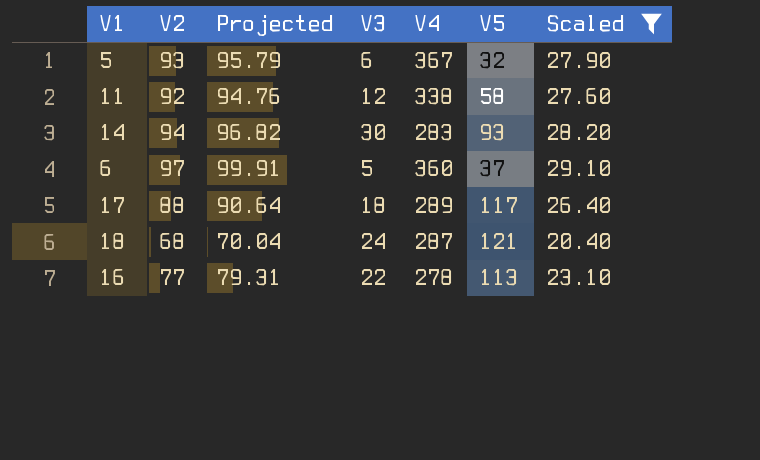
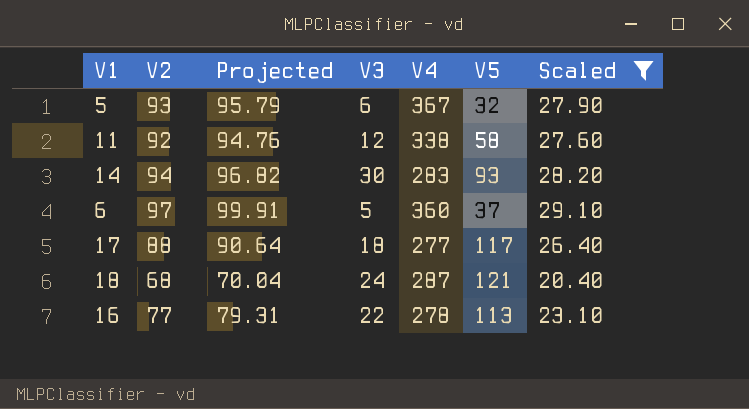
17 | V4: 289 -> 277

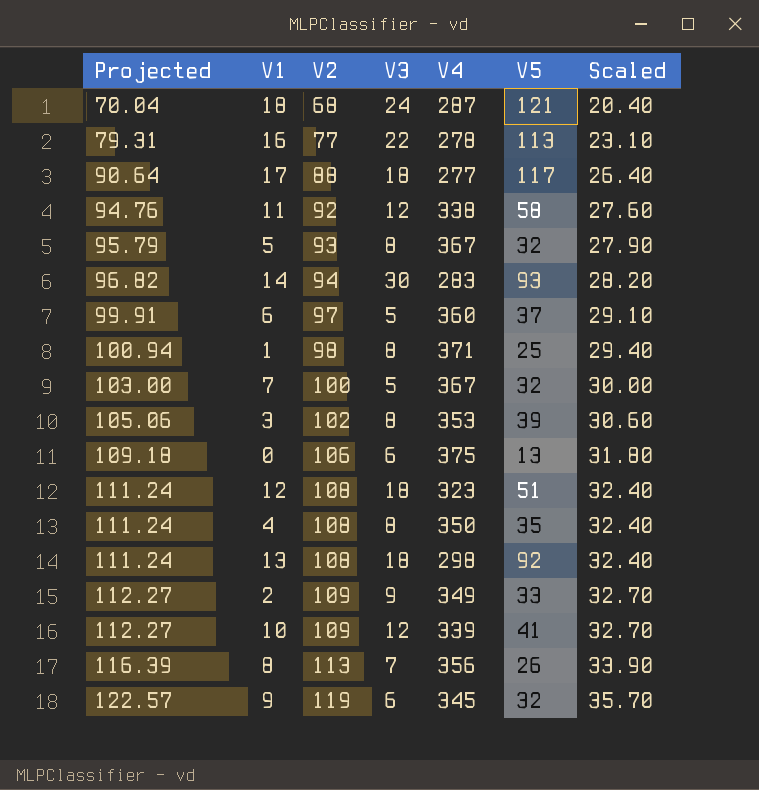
filter: Scaled <= 29.10 -> none
row order: none -> Projected ascending
column Projected | position: 3 -> 1
5 | V3: 6 -> 8

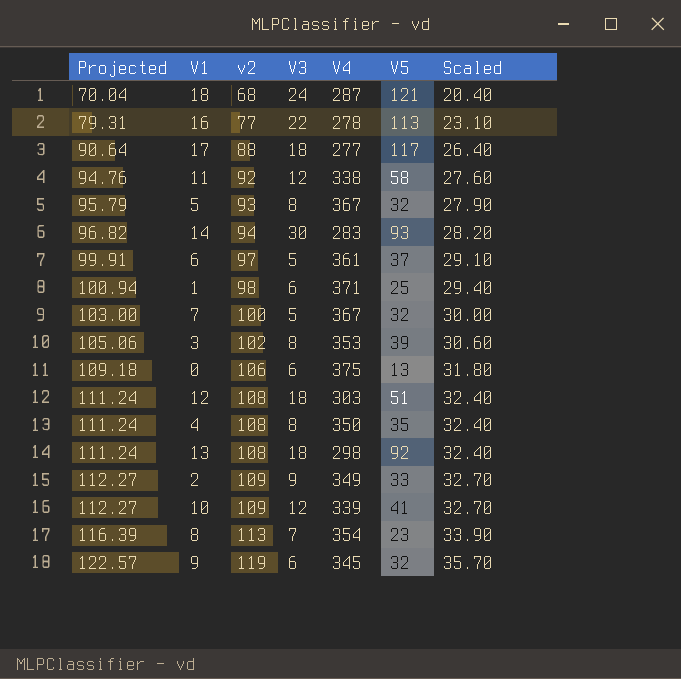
column name: V2 -> v2
6 | V4: 360 -> 361
1 | V3: 8 -> 6
12 | V4: 323 -> 303
8 | V4: 356 -> 354
8 | V5: 26 -> 23

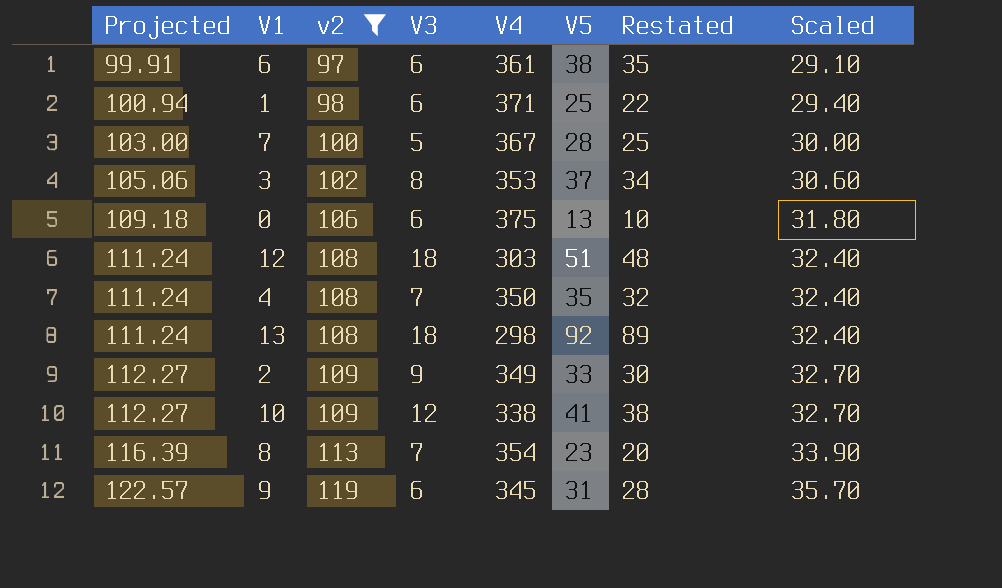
filter: none -> v2 >= 97
column Restated | formula: none -> [V5] - 3
6 | V3: 5 -> 6
6 | V5: 37 -> 38
7 | V5: 32 -> 28
3 | V5: 39 -> 37
4 | V3: 8 -> 7
10 | V4: 339 -> 338
9 | V5: 32 -> 31

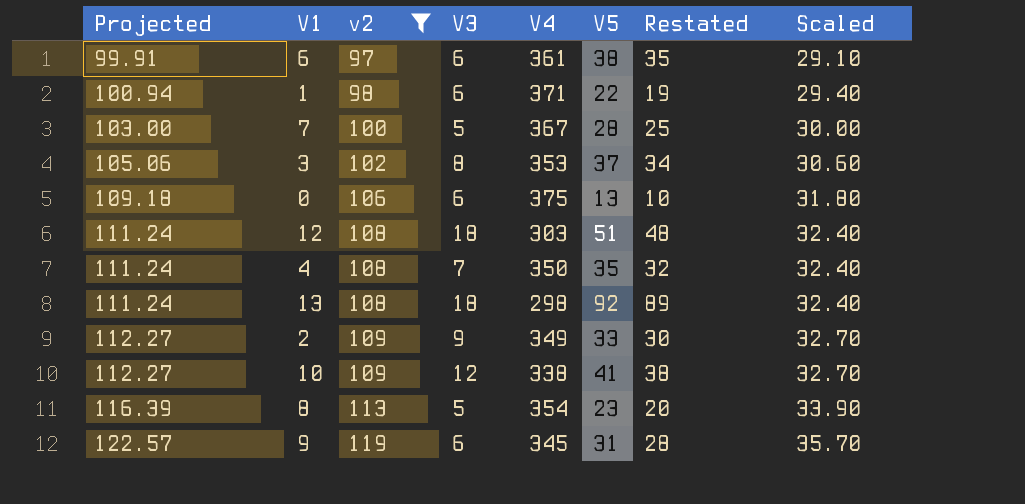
1 | V5: 25 -> 22
1 | Restated: 22 -> 19
8 | V3: 7 -> 5

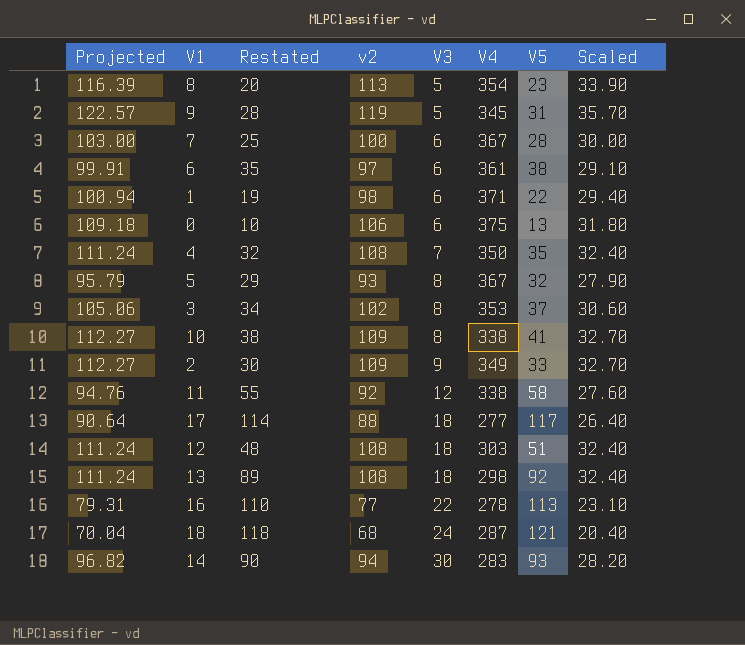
filter: v2 >= 97 -> none
row order: Projected ascending -> V3 ascending
column Restated | position: 7 -> 3
9 | V3: 6 -> 5
7 | V3: 5 -> 6
10 | V3: 12 -> 8

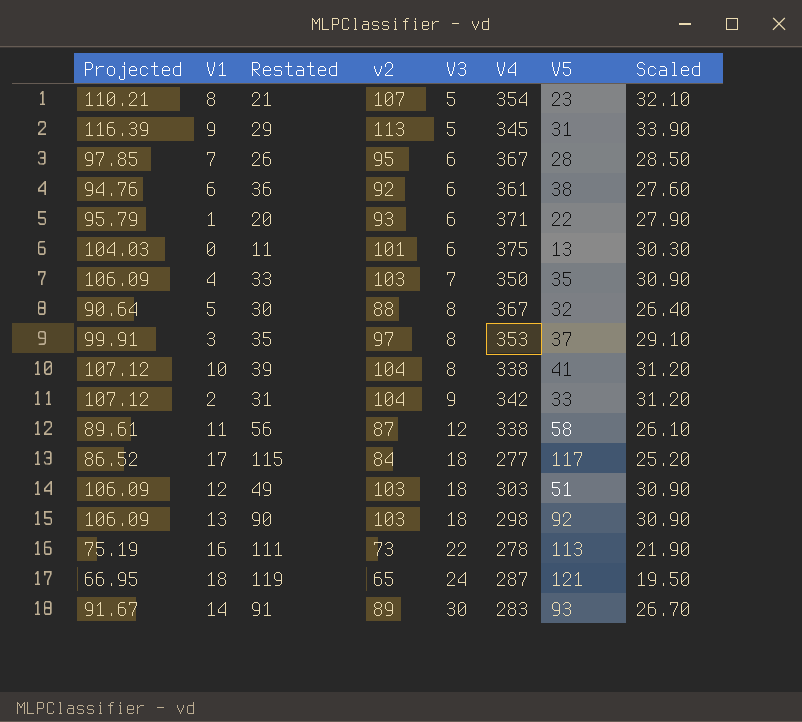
column Restated | formula: [V5] - 3 -> [V5] - 2
8 | Projected: 116.39 -> 110.21
8 | v2: 113 -> 107
8 | Scaled: 33.90 -> 32.10
9 | Projected: 122.57 -> 116.39
9 | v2: 119 -> 113
9 | Scaled: 35.70 -> 33.90
7 | Projected: 103.00 -> 97.85
7 | v2: 100 -> 95
7 | Scaled: 30.00 -> 28.50
6 | Projected: 99.91 -> 94.76
6 | v2: 97 -> 92
6 | Scaled: 29.10 -> 27.60
1 | Projected: 100.94 -> 95.79
1 | v2: 98 -> 93
1 | Scaled: 29.40 -> 27.90
0 | Projected: 109.18 -> 104.03
0 | v2: 106 -> 101
0 | Scaled: 31.80 -> 30.30
4 | Projected: 111.24 -> 106.09
4 | v2: 108 -> 103
4 | Scaled: 32.40 -> 30.90
5 | Projected: 95.79 -> 90.64
5 | v2: 93 -> 88
5 | Scaled: 27.90 -> 26.40
3 | Projected: 105.06 -> 99.91
3 | v2: 102 -> 97
3 | Scaled: 30.60 -> 29.10
10 | Projected: 112.27 -> 107.12
10 | v2: 109 -> 104
10 | Scaled: 32.70 -> 31.20
2 | Projected: 112.27 -> 107.12
2 | v2: 109 -> 104
2 | V4: 349 -> 342
2 | Scaled: 32.70 -> 31.20
11 | Projected: 94.76 -> 89.61
11 | v2: 92 -> 87
11 | Scaled: 27.60 -> 26.10
17 | Projected: 90.64 -> 86.52
17 | v2: 88 -> 84
17 | Scaled: 26.40 -> 25.20
12 | Projected: 111.24 -> 106.09
12 | v2: 108 -> 103
12 | Scaled: 32.40 -> 30.90
13 | Projected: 111.24 -> 106.09
13 | v2: 108 -> 103
13 | Scaled: 32.40 -> 30.90
16 | Projected: 79.31 -> 75.19
16 | v2: 77 -> 73
16 | Scaled: 23.10 -> 21.90
18 | Projected: 70.04 -> 66.95
18 | v2: 68 -> 65
18 | Scaled: 20.40 -> 19.50
14 | Projected: 96.82 -> 91.67
14 | v2: 94 -> 89
14 | Scaled: 28.20 -> 26.70

